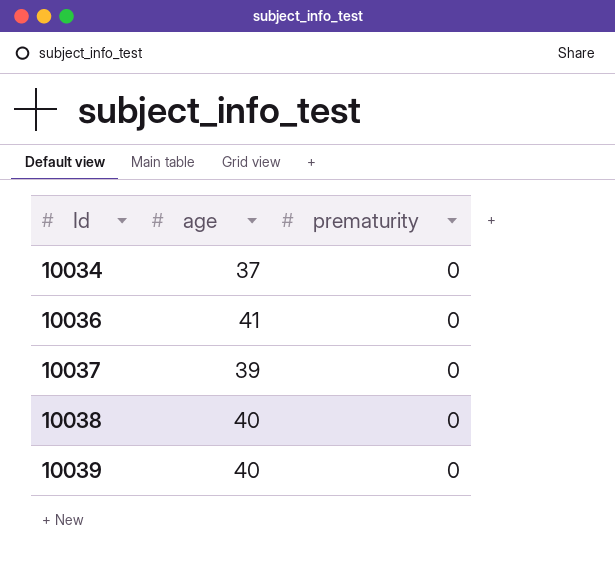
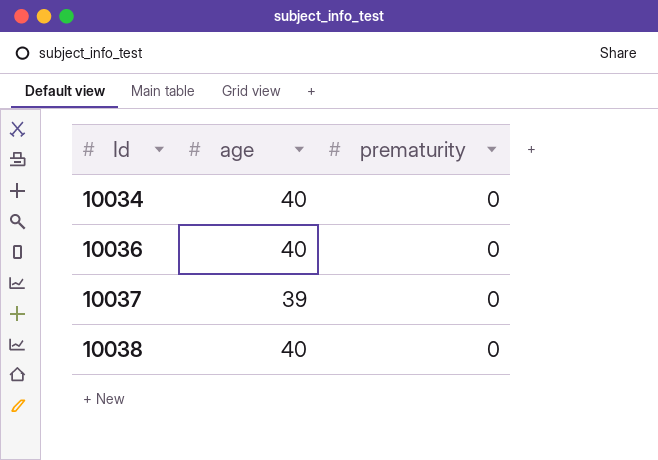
row 10039: 40 | 0 -> none
10034 | age: 37 -> 40
10036 | age: 41 -> 40

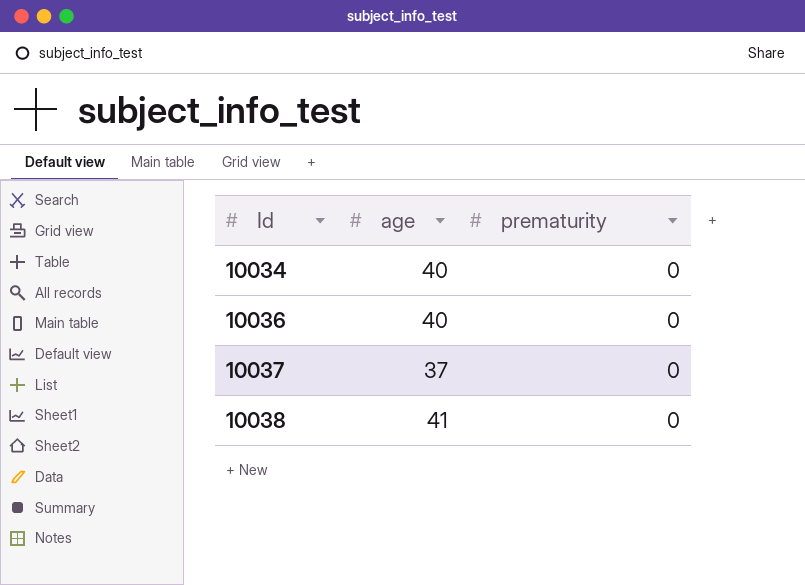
10037 | age: 39 -> 37
10038 | age: 40 -> 41

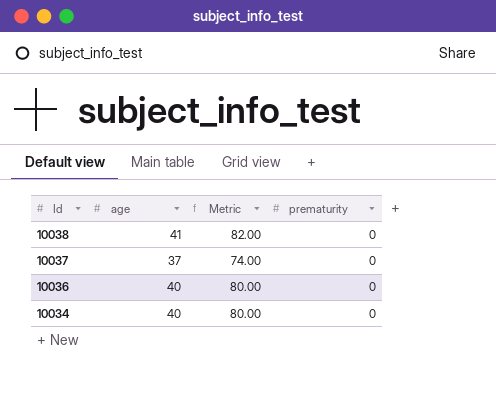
row order: Id ascending -> Id descending
column Metric | formula: none -> [age] * 2

